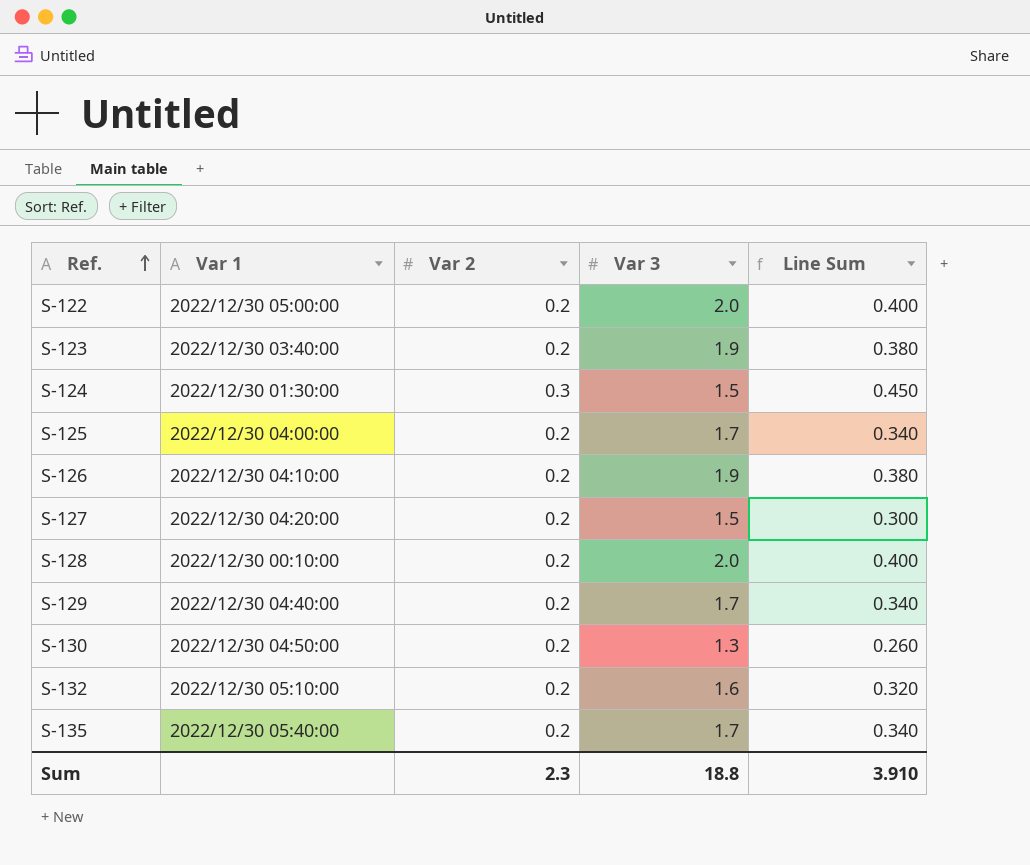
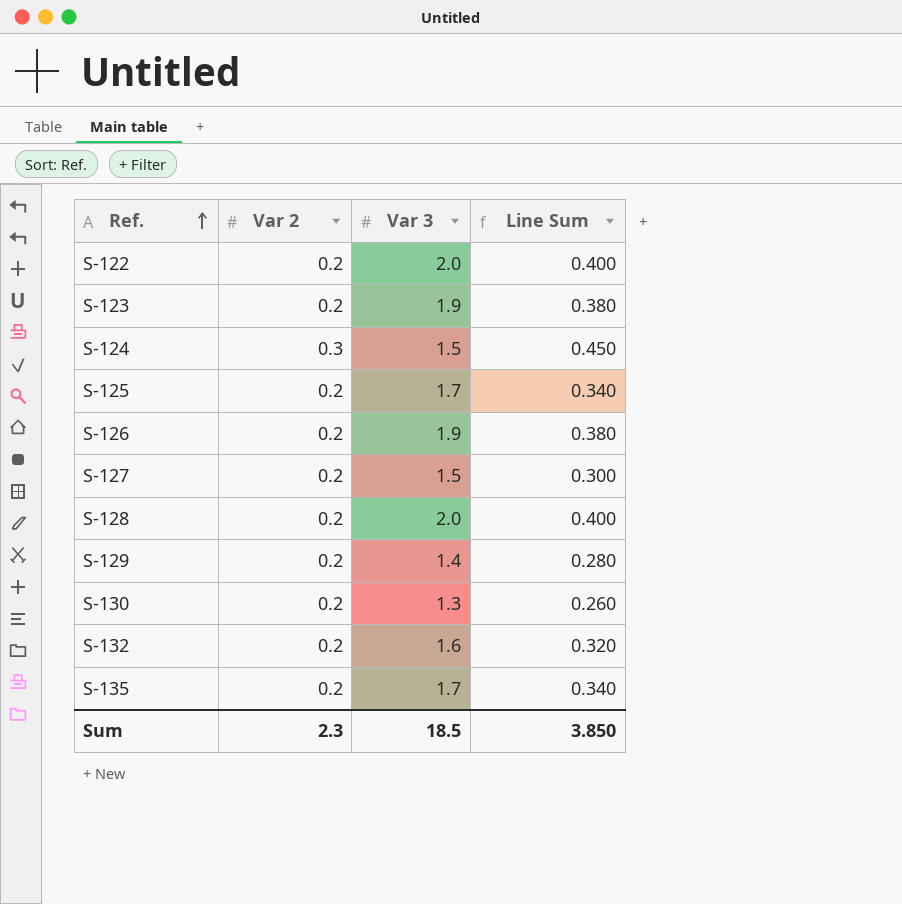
column Var 1 | position: 2 -> none
S-129 | Var 3: 1.7 -> 1.4
S-129 | Line Sum: 0.340 -> 0.280
Sum | Var 3: 18.8 -> 18.5
Sum | Line Sum: 3.910 -> 3.850

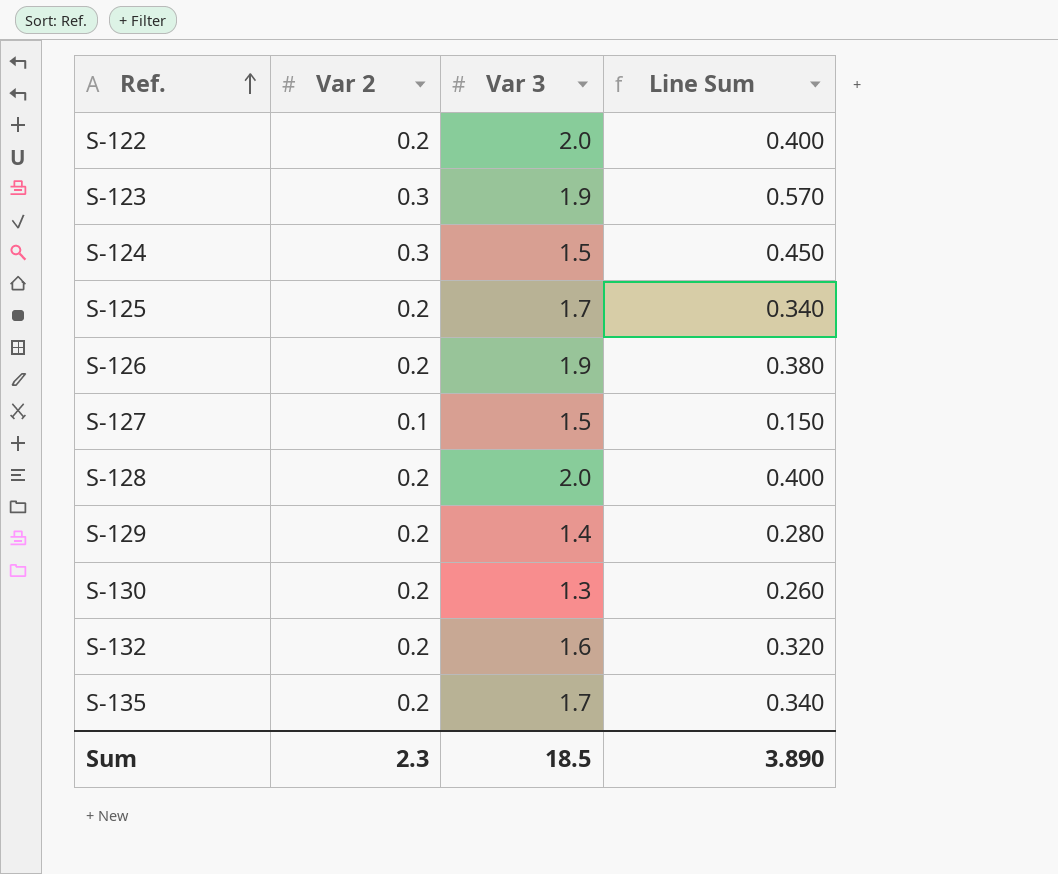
S-123 | Var 2: 0.2 -> 0.3
S-123 | Line Sum: 0.380 -> 0.570
S-127 | Var 2: 0.2 -> 0.1
S-127 | Line Sum: 0.300 -> 0.150
Sum | Line Sum: 3.850 -> 3.890

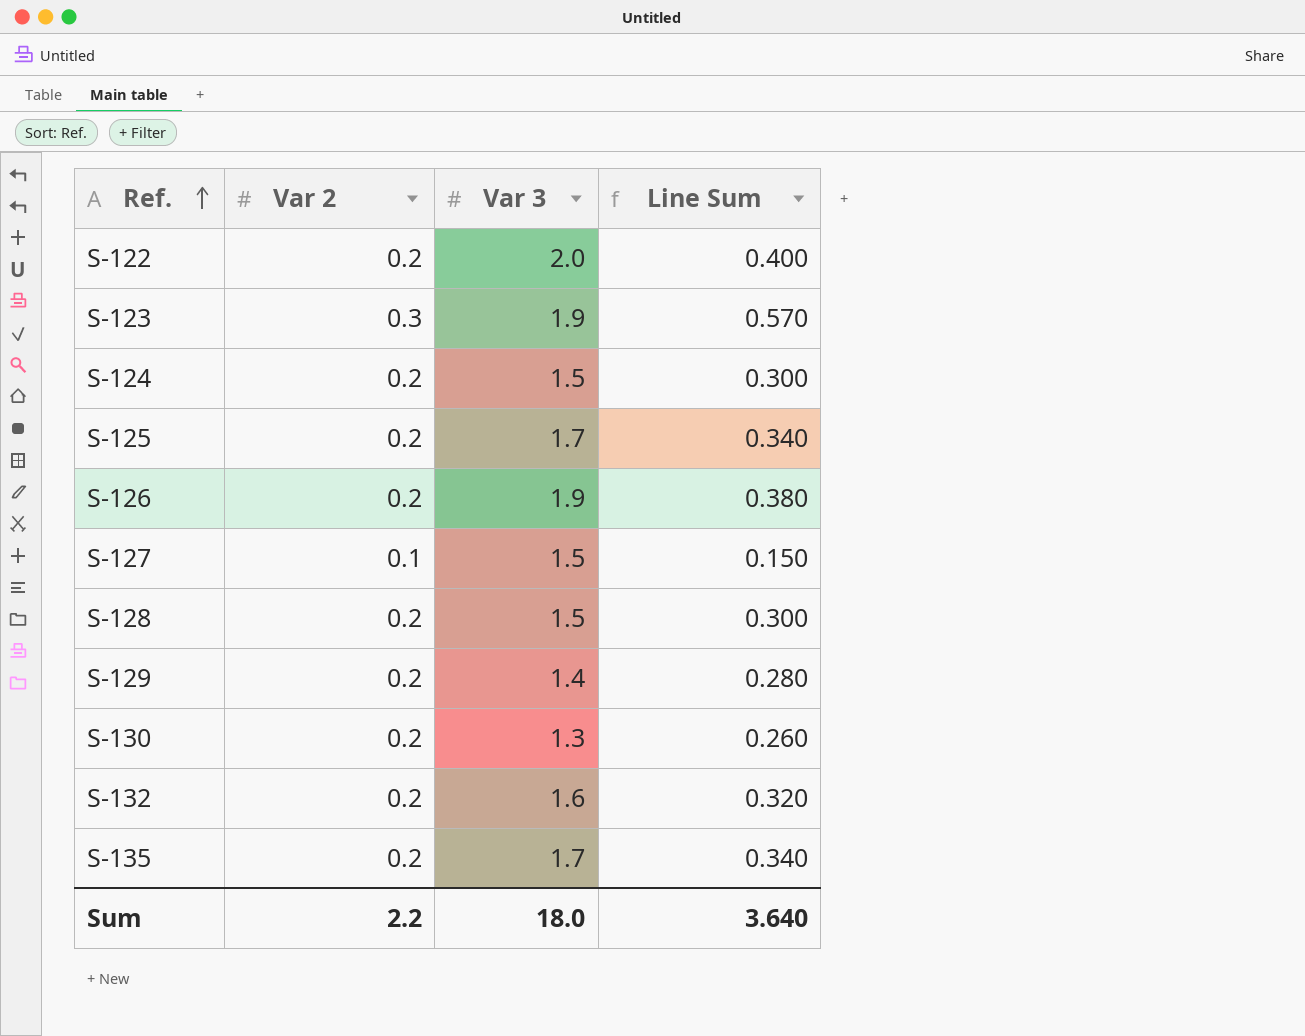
S-124 | Var 2: 0.3 -> 0.2
S-124 | Line Sum: 0.450 -> 0.300
S-128 | Var 3: 2.0 -> 1.5
S-128 | Line Sum: 0.400 -> 0.300
Sum | Var 2: 2.3 -> 2.2
Sum | Var 3: 18.5 -> 18.0
Sum | Line Sum: 3.890 -> 3.640

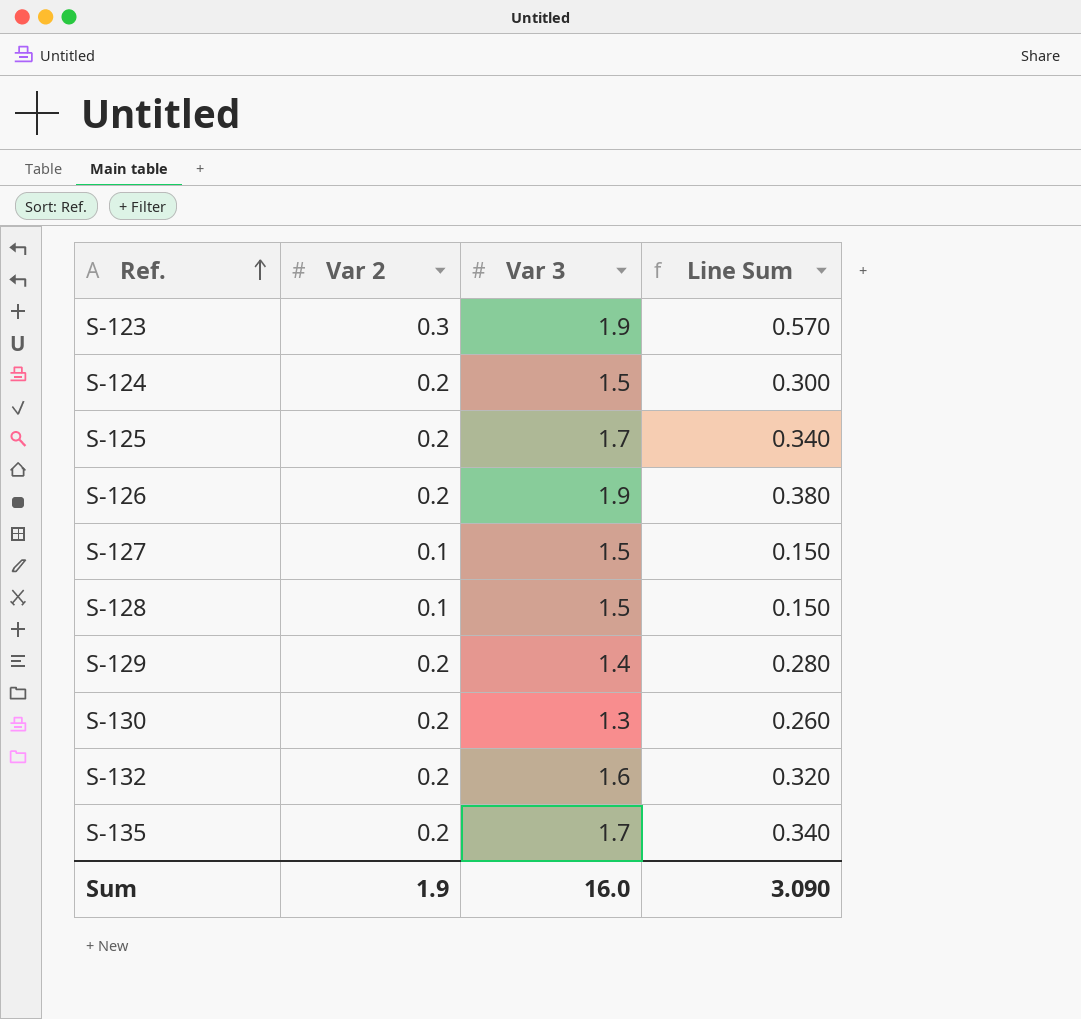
row S-122: 0.2 | 2.0 | 0.400 -> none
S-128 | Var 2: 0.2 -> 0.1
S-128 | Line Sum: 0.300 -> 0.150
Sum | Var 2: 2.2 -> 1.9
Sum | Var 3: 18.0 -> 16.0
Sum | Line Sum: 3.640 -> 3.090

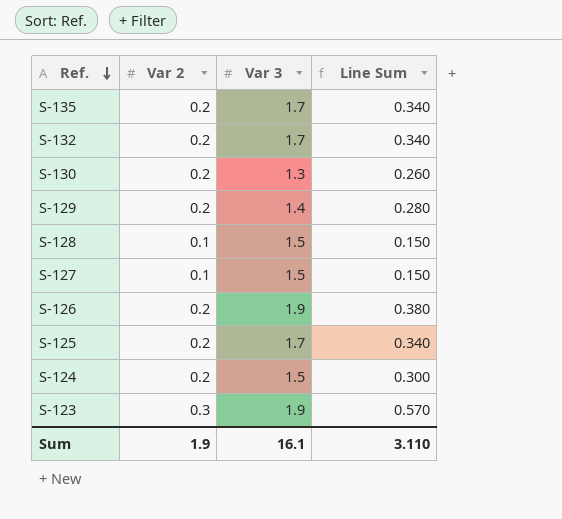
row order: Ref. ascending -> Ref. descending
S-132 | Var 3: 1.6 -> 1.7
S-132 | Line Sum: 0.320 -> 0.340
Sum | Var 3: 16.0 -> 16.1
Sum | Line Sum: 3.090 -> 3.110

